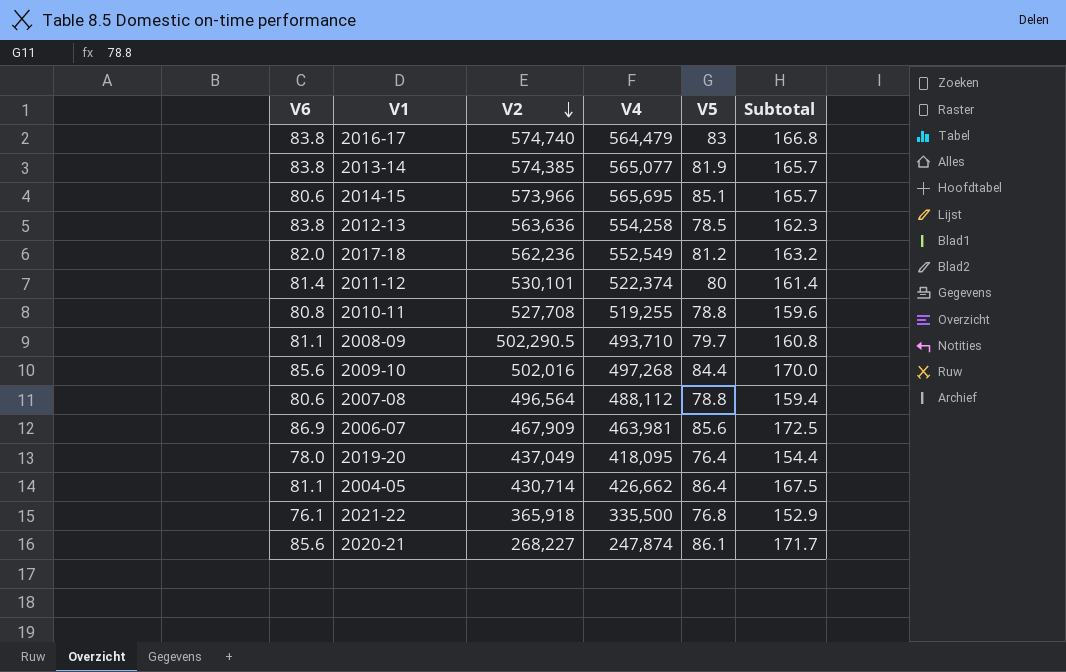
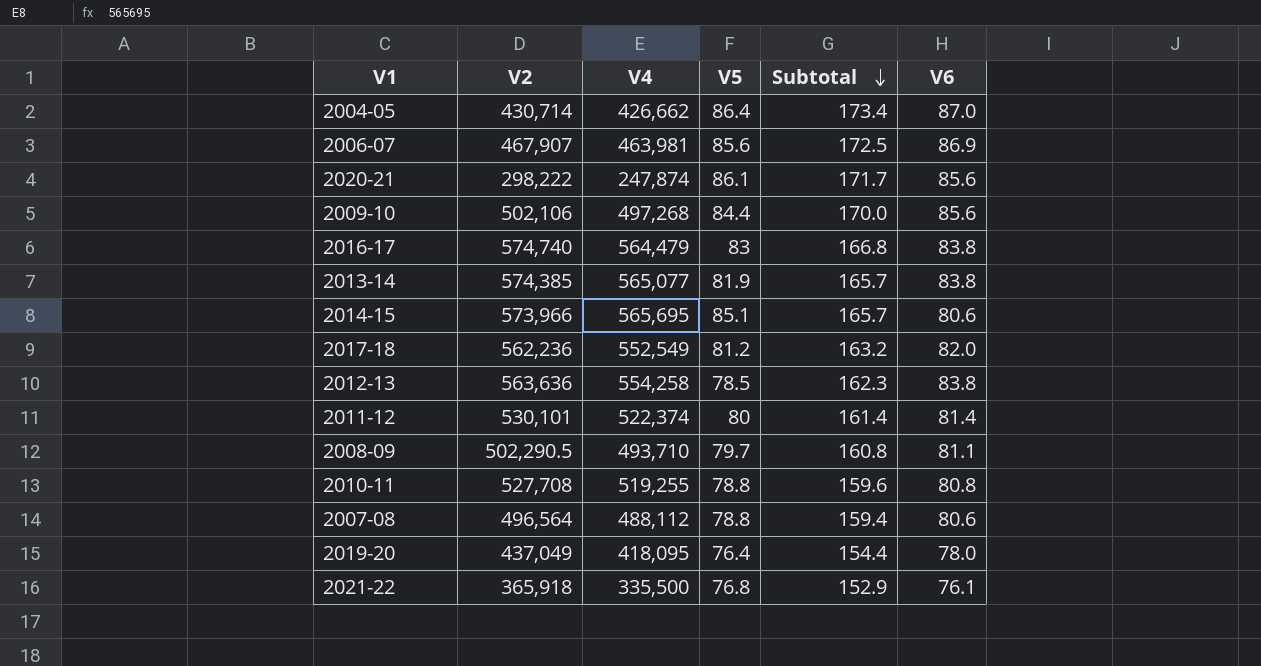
row order: V2 descending -> Subtotal descending
column V6 | position: 1 -> 6
2004-05 | Subtotal: 167.5 -> 173.4
2004-05 | V6: 81.1 -> 87.0
2006-07 | V2: 467,909 -> 467,907
2020-21 | V2: 268,227 -> 298,222
2009-10 | V2: 502,016 -> 502,106

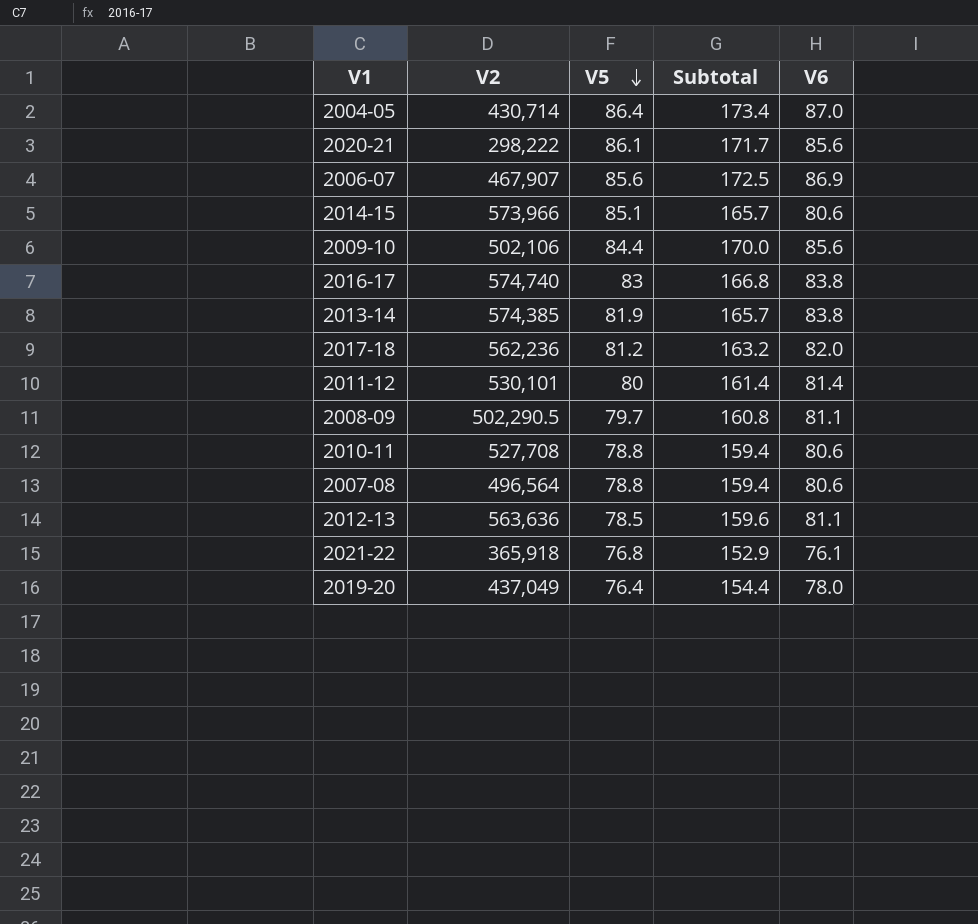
row order: Subtotal descending -> V5 descending
column V4 | position: 3 -> none
2010-11 | Subtotal: 159.6 -> 159.4
2010-11 | V6: 80.8 -> 80.6
2012-13 | Subtotal: 162.3 -> 159.6
2012-13 | V6: 83.8 -> 81.1

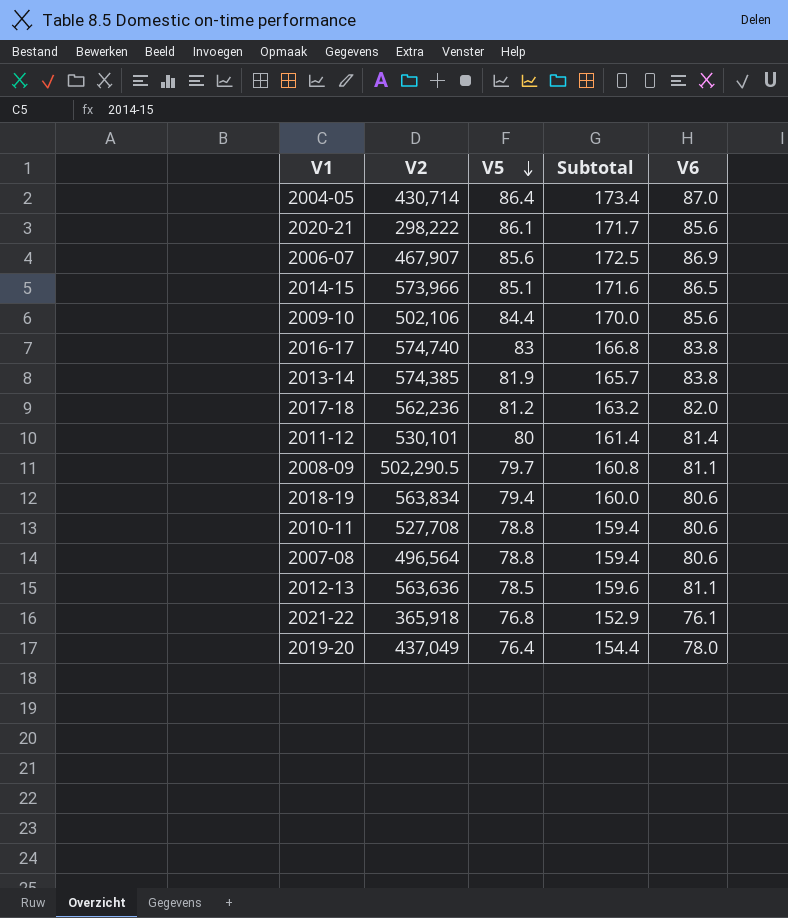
2014-15 | Subtotal: 165.7 -> 171.6
2014-15 | V6: 80.6 -> 86.5
row 2018-19: none -> 563,834 | 79.4 | 160.0 | 80.6

